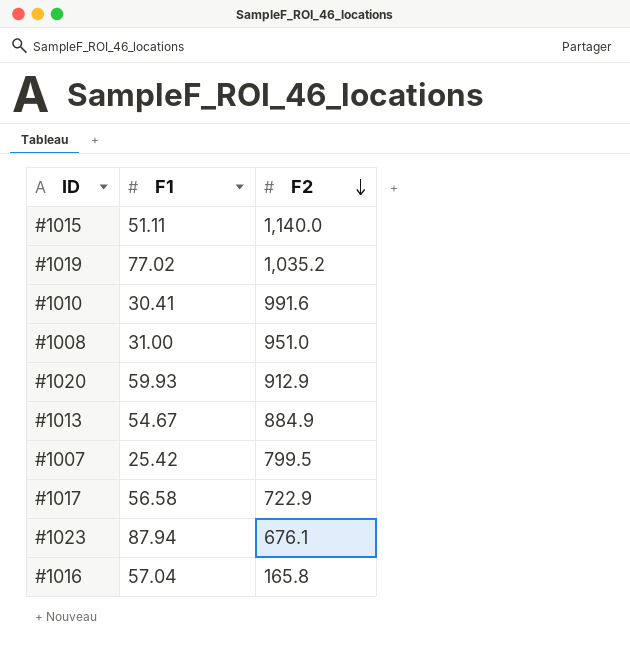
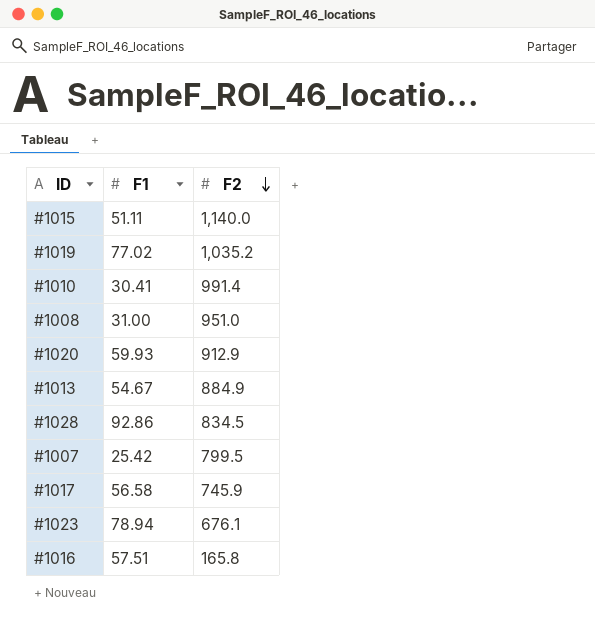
#1010 | F2: 991.6 -> 991.4
row #1028: none -> 92.86 | 834.5
#1017 | F2: 722.9 -> 745.9
#1023 | F1: 87.94 -> 78.94
#1016 | F1: 57.04 -> 57.51

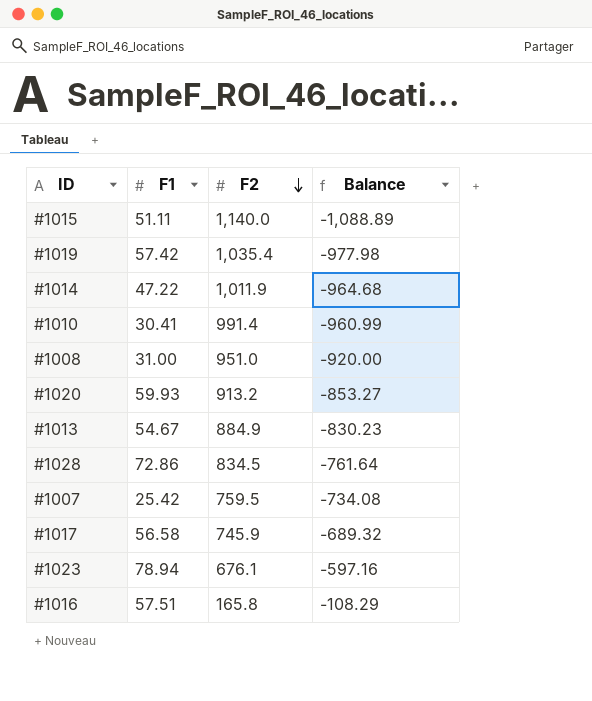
column Balance | formula: none -> [F1] - [F2]
#1019 | F1: 77.02 -> 57.42
#1019 | F2: 1,035.2 -> 1,035.4
row #1014: none -> 47.22 | 1,011.9 | -964.68
#1020 | F2: 912.9 -> 913.2
#1028 | F1: 92.86 -> 72.86
#1007 | F2: 799.5 -> 759.5

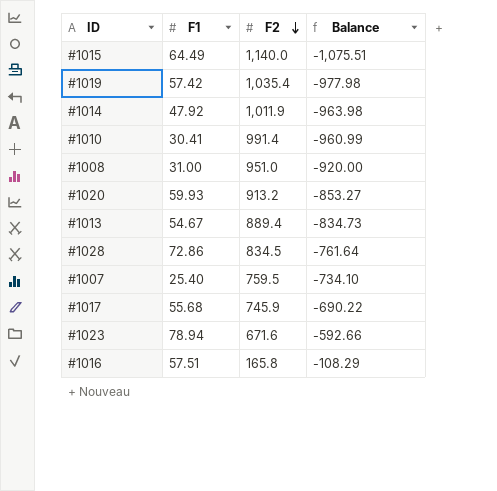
#1015 | F1: 51.11 -> 64.49
#1015 | Balance: -1,088.89 -> -1,075.51
#1014 | F1: 47.22 -> 47.92
#1014 | Balance: -964.68 -> -963.98
#1013 | F2: 884.9 -> 889.4
#1013 | Balance: -830.23 -> -834.73
#1007 | F1: 25.42 -> 25.40
#1007 | Balance: -734.08 -> -734.10
#1017 | F1: 56.58 -> 55.68
#1017 | Balance: -689.32 -> -690.22
#1023 | F2: 676.1 -> 671.6
#1023 | Balance: -597.16 -> -592.66

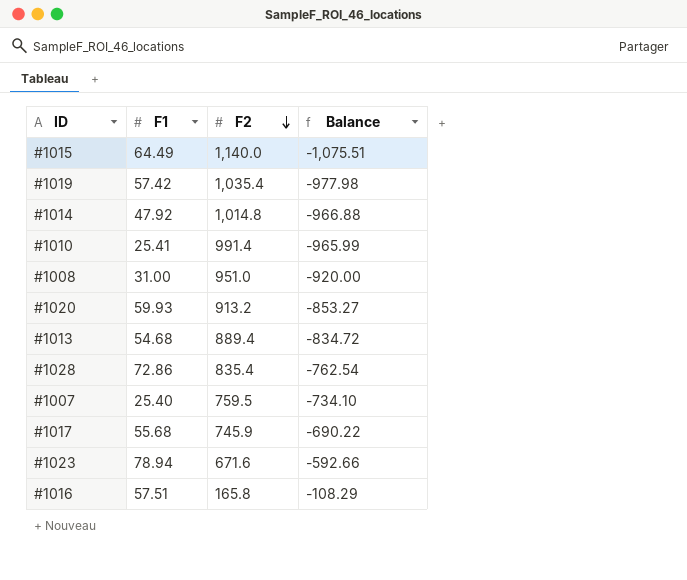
#1014 | F2: 1,011.9 -> 1,014.8
#1014 | Balance: -963.98 -> -966.88
#1010 | F1: 30.41 -> 25.41
#1010 | Balance: -960.99 -> -965.99
#1013 | F1: 54.67 -> 54.68
#1013 | Balance: -834.73 -> -834.72
#1028 | F2: 834.5 -> 835.4
#1028 | Balance: -761.64 -> -762.54

